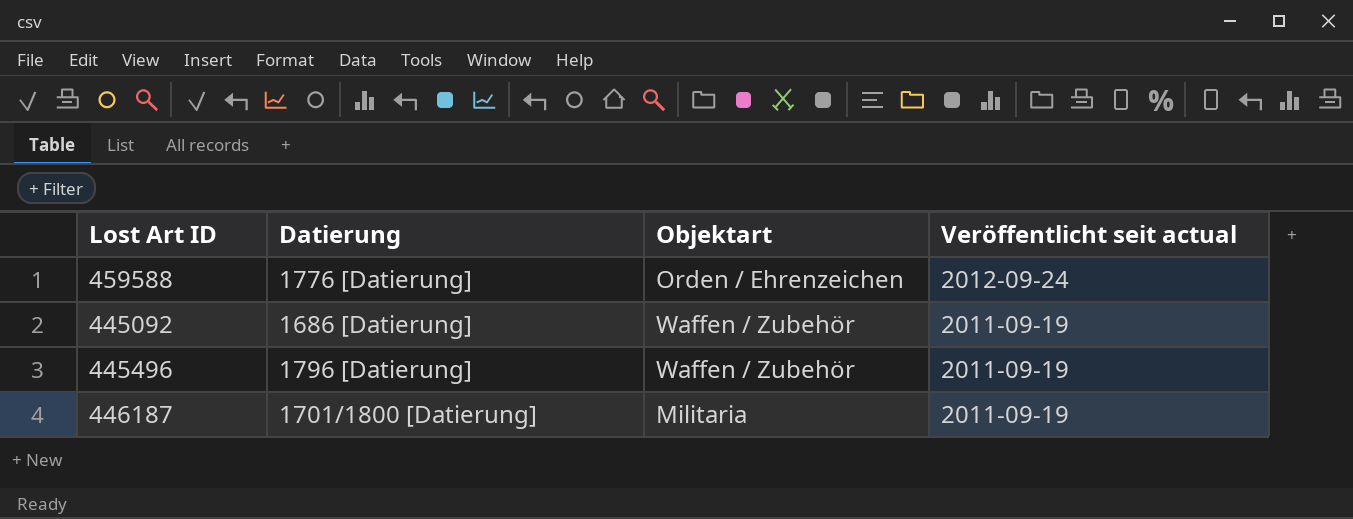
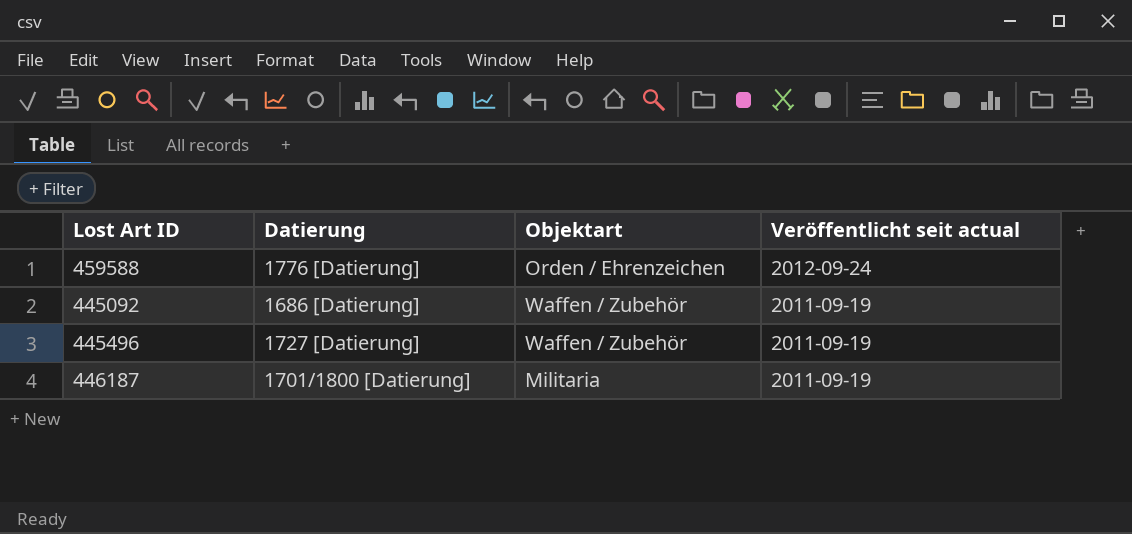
445496 | Datierung: 1796 [Datierung] -> 1727 [Datierung]

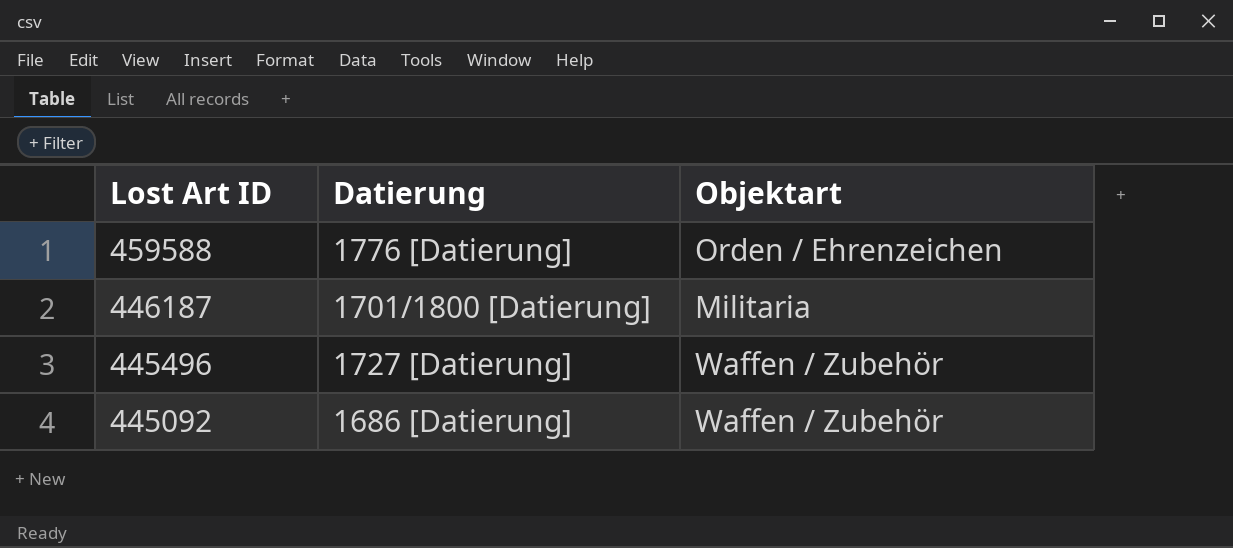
row order: Veröffentlicht seit actual descending -> Lost Art ID descending
column Veröffentlicht seit actual | position: 4 -> none

